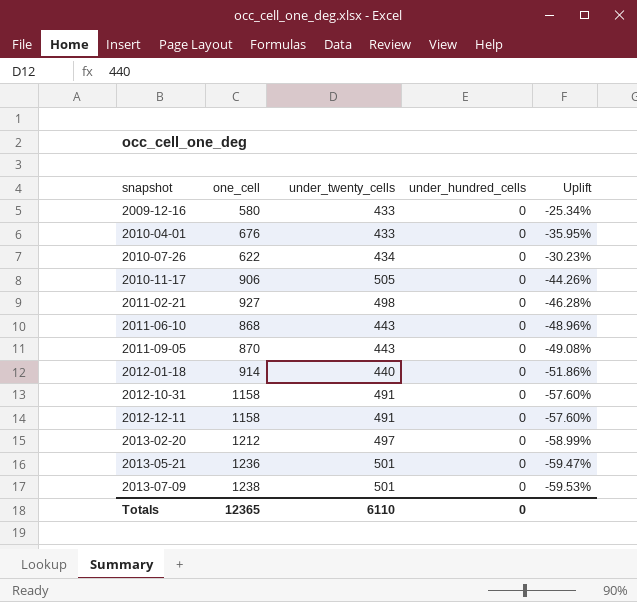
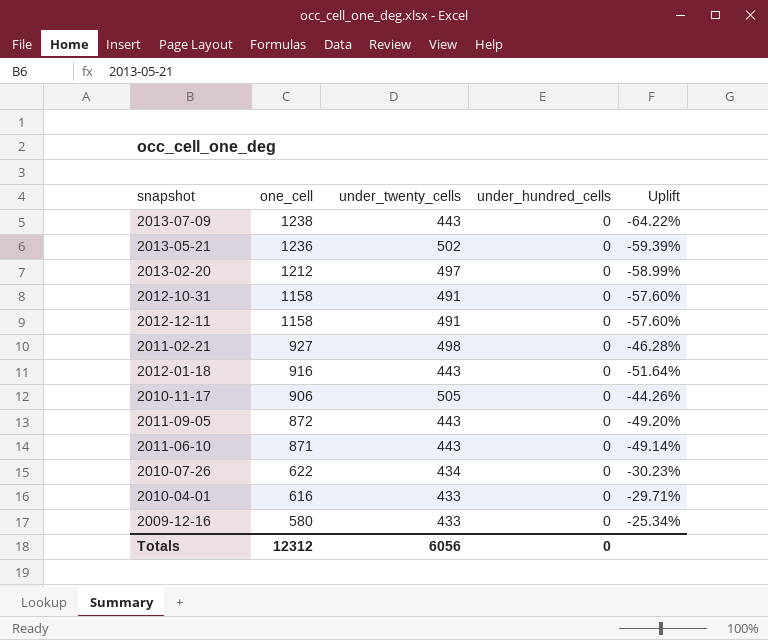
row order: snapshot ascending -> one_cell descending
2013-07-09 | under_twenty_cells: 501 -> 443
2013-07-09 | Uplift: -59.53% -> -64.22%
2013-05-21 | under_twenty_cells: 501 -> 502
2013-05-21 | Uplift: -59.47% -> -59.39%
2012-01-18 | one_cell: 914 -> 916
2012-01-18 | under_twenty_cells: 440 -> 443
2012-01-18 | Uplift: -51.86% -> -51.64%
2011-09-05 | one_cell: 870 -> 872
2011-09-05 | Uplift: -49.08% -> -49.20%
2011-06-10 | one_cell: 868 -> 871
2011-06-10 | Uplift: -48.96% -> -49.14%
2010-04-01 | one_cell: 676 -> 616
2010-04-01 | Uplift: -35.95% -> -29.71%
Totals | one_cell: 12365 -> 12312
Totals | under_twenty_cells: 6110 -> 6056

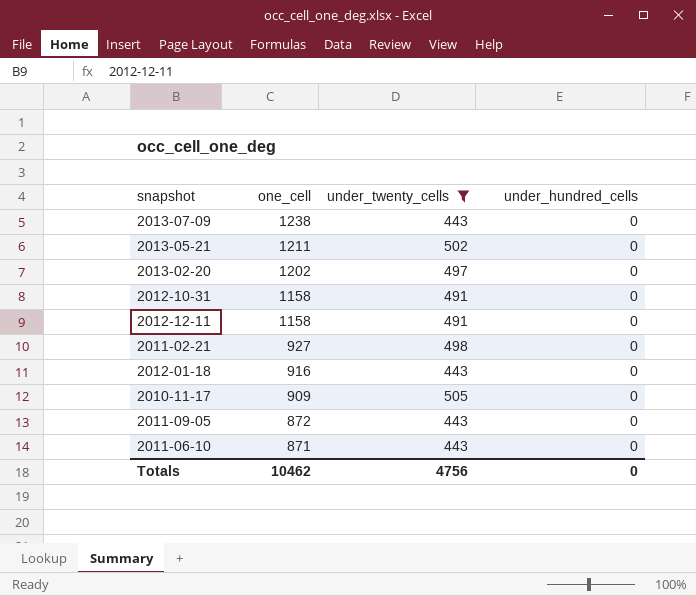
filter: none -> under_twenty_cells >= 443
column Uplift | formula: ([under_twenty_cells] - [one_cell]) / [one_cell] -> none
2013-05-21 | one_cell: 1236 -> 1211
2013-02-20 | one_cell: 1212 -> 1202
2010-11-17 | one_cell: 906 -> 909
Totals | one_cell: 12312 -> 10462
Totals | under_twenty_cells: 6056 -> 4756

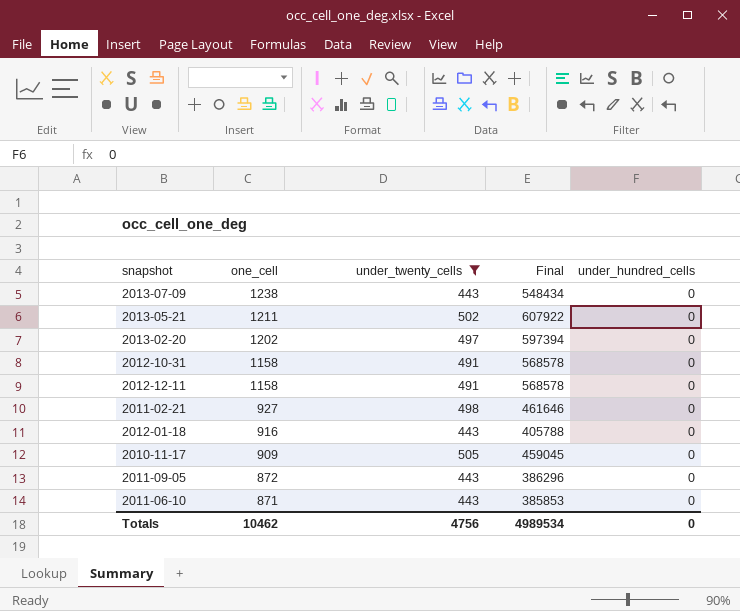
column Final | formula: none -> [one_cell] * [under_twenty_cells]

